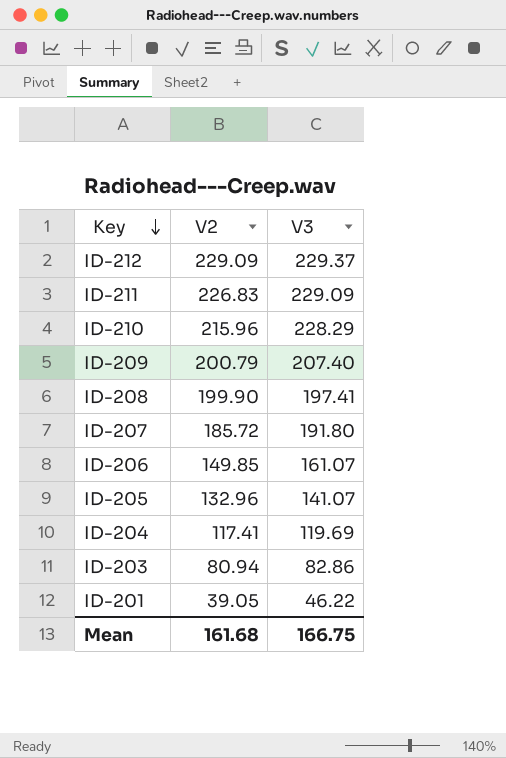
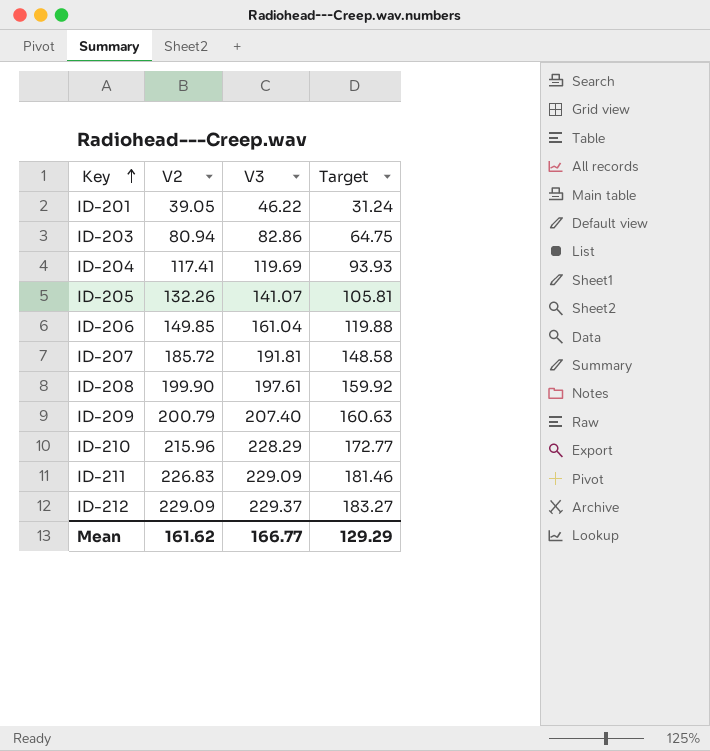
row order: Key descending -> Key ascending
column Target | formula: none -> [V2] * 0.8
ID-205 | V2: 132.96 -> 132.26
ID-206 | V3: 161.07 -> 161.04
ID-207 | V3: 191.80 -> 191.81
ID-208 | V3: 197.41 -> 197.61
Mean | V2: 161.68 -> 161.62
Mean | V3: 166.75 -> 166.77

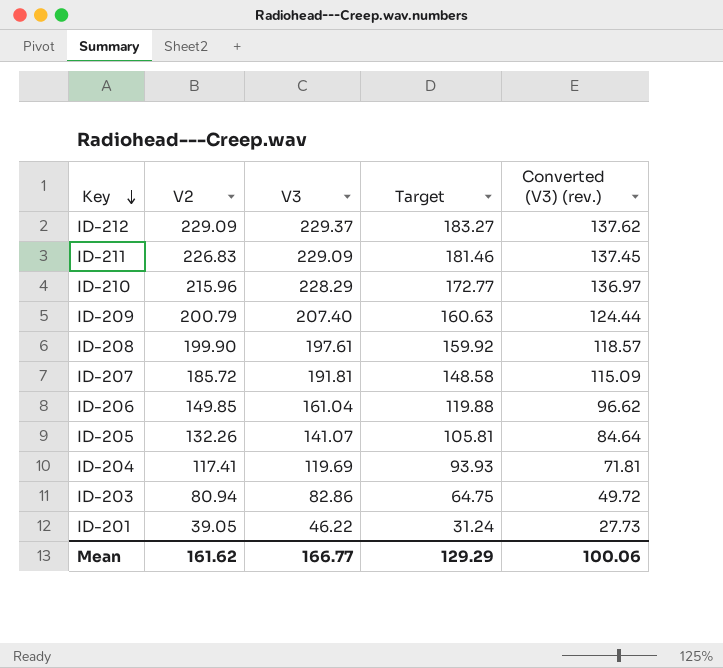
row order: Key ascending -> Key descending
column Converted (V3) (rev.) | formula: none -> [V3] * 0.6

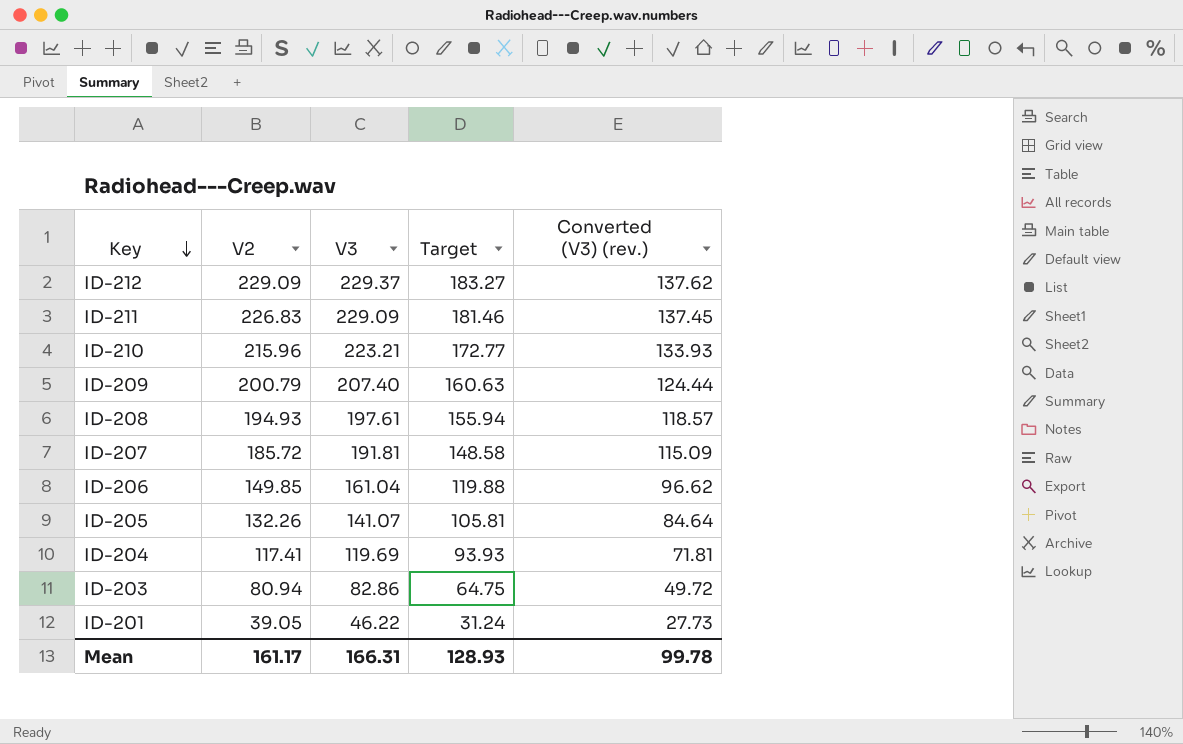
ID-210 | V3: 228.29 -> 223.21
ID-210 | Converted (V3) (rev.): 136.97 -> 133.93
ID-208 | V2: 199.90 -> 194.93
ID-208 | Target: 159.92 -> 155.94
Mean | V2: 161.62 -> 161.17
Mean | V3: 166.77 -> 166.31
Mean | Target: 129.29 -> 128.93
Mean | Converted (V3) (rev.): 100.06 -> 99.78

